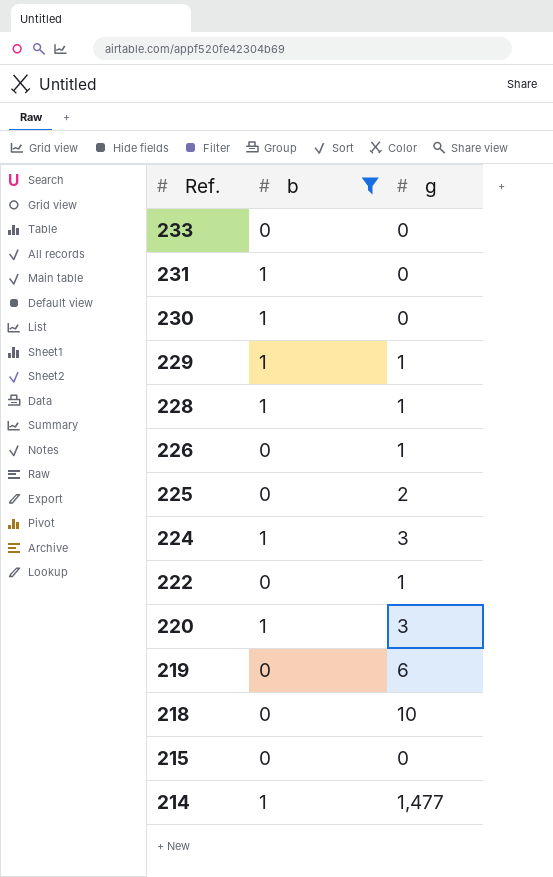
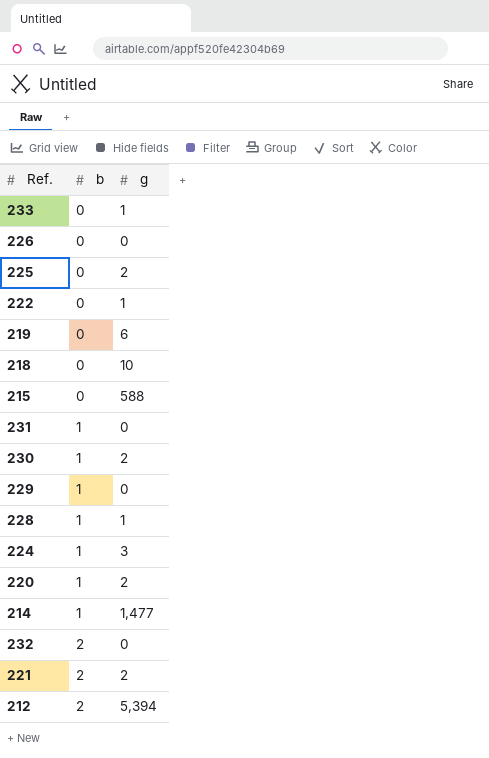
filter: b != 2 -> none
row order: Ref. descending -> b ascending
233 | g: 0 -> 1
226 | g: 1 -> 0
215 | g: 0 -> 588
230 | g: 0 -> 2
229 | g: 1 -> 0
220 | g: 3 -> 2

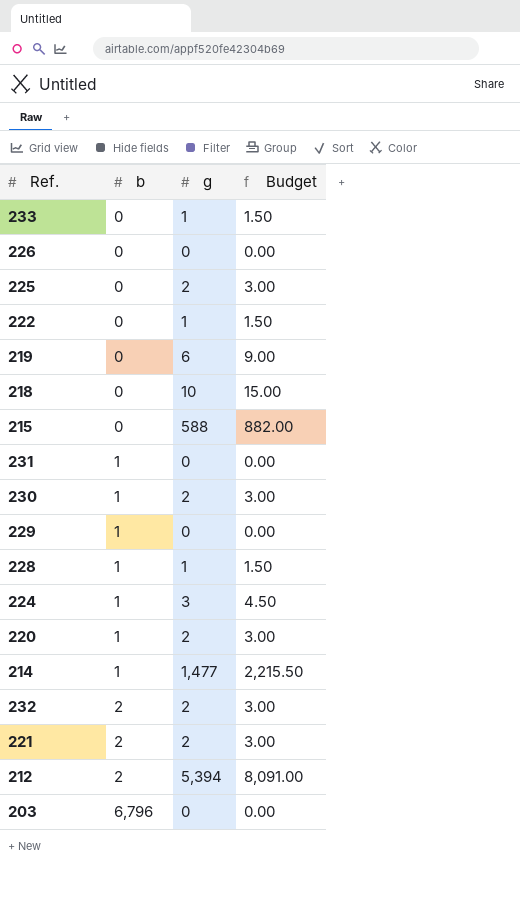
column Budget | formula: none -> [g] * 1.5
232 | g: 0 -> 2
row 203: none -> 6,796 | 0 | 0.00

